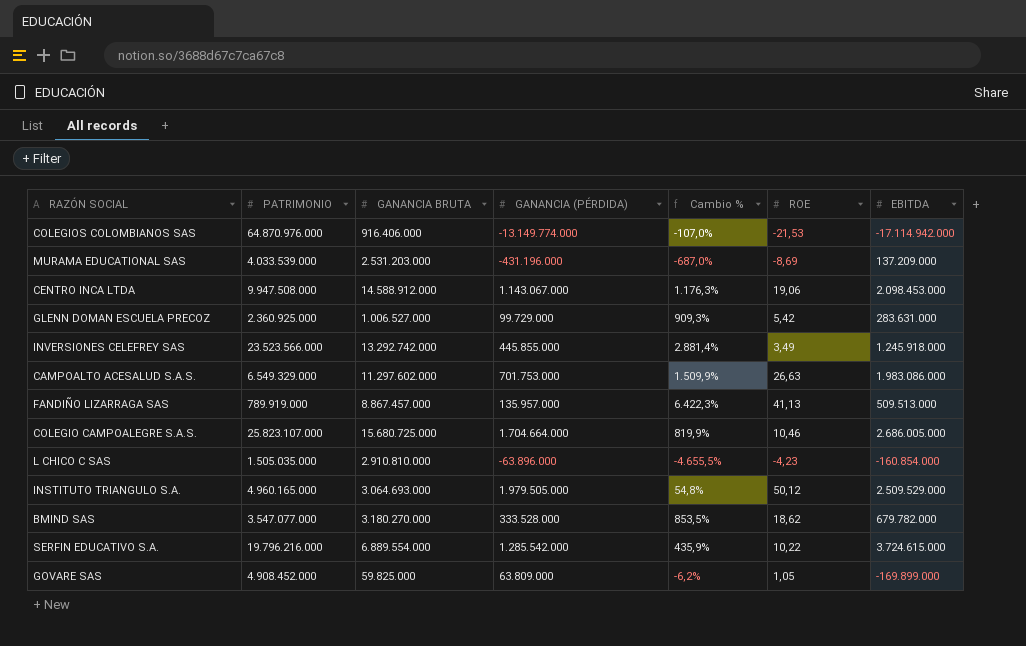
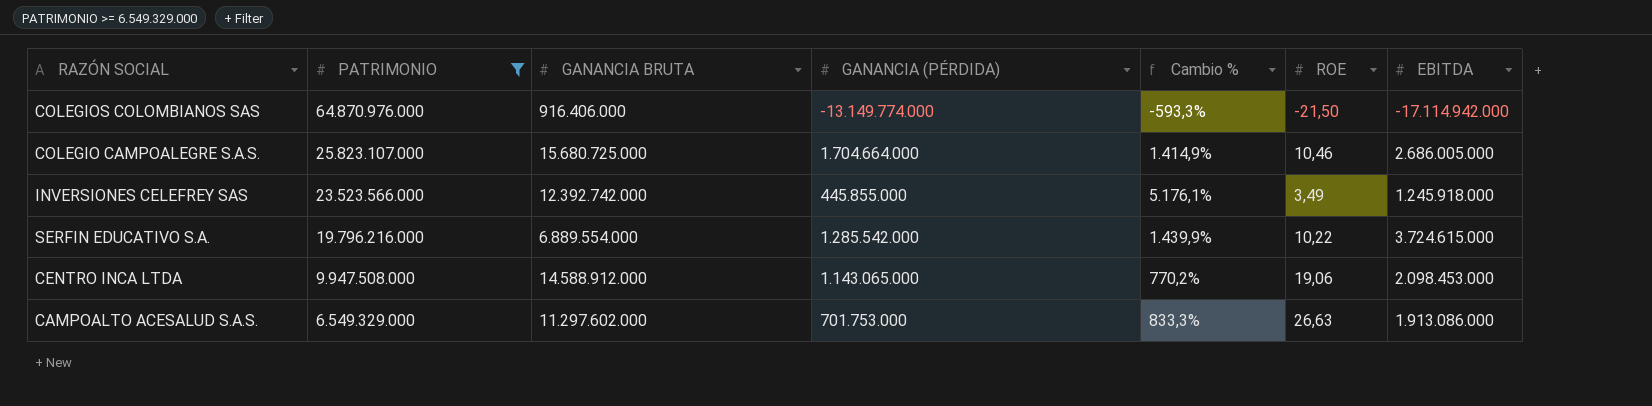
filter: none -> PATRIMONIO >= 6.549.329.000
row order: none -> PATRIMONIO descending
column Cambio % | formula: ([GANANCIA BRUTA] - [GANANCIA (PÉRDIDA)]) / [GANANCIA (PÉRDIDA)] -> ([PATRIMONIO] - [GANANCIA (PÉRDIDA)]) / [GANANCIA (PÉRDIDA)]
COLEGIOS COLOMBIANOS SAS | ROE: -21,53 -> -21,50
INVERSIONES CELEFREY SAS | GANANCIA BRUTA: 13.292.742.000 -> 12.392.742.000
CENTRO INCA LTDA | GANANCIA (PÉRDIDA): 1.143.067.000 -> 1.143.065.000
CAMPOALTO ACESALUD S.A.S. | EBITDA: 1.983.086.000 -> 1.913.086.000

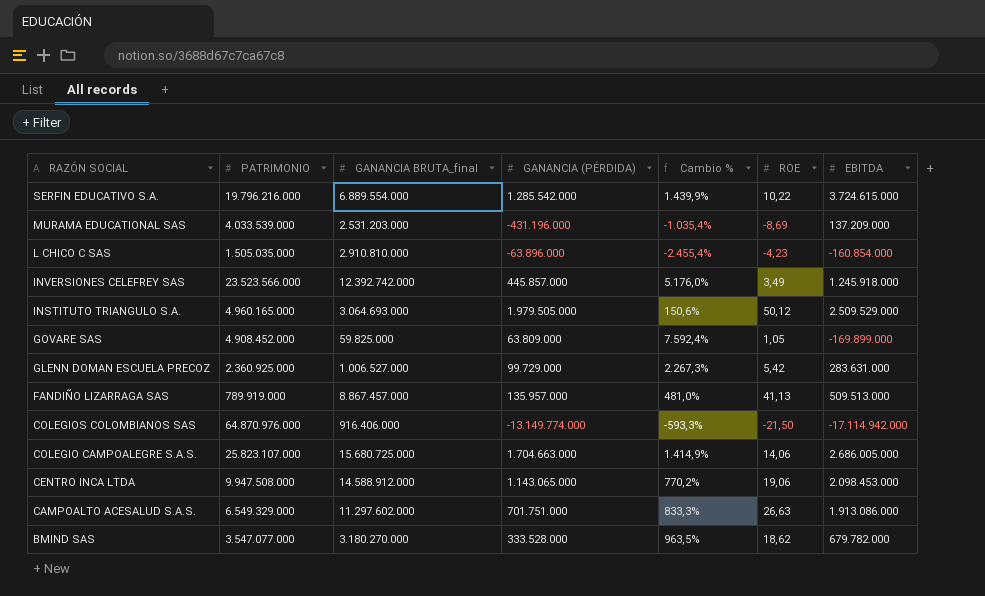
filter: PATRIMONIO >= 6.549.329.000 -> none
row order: PATRIMONIO descending -> RAZÓN SOCIAL descending
column name: GANANCIA BRUTA -> GANANCIA BRUTA_final
INVERSIONES CELEFREY SAS | GANANCIA (PÉRDIDA): 445.855.000 -> 445.857.000
INVERSIONES CELEFREY SAS | Cambio %: 5.176,1% -> 5.176,0%
COLEGIO CAMPOALEGRE S.A.S. | GANANCIA (PÉRDIDA): 1.704.664.000 -> 1.704.663.000
COLEGIO CAMPOALEGRE S.A.S. | ROE: 10,46 -> 14,06
CAMPOALTO ACESALUD S.A.S. | GANANCIA (PÉRDIDA): 701.753.000 -> 701.751.000

